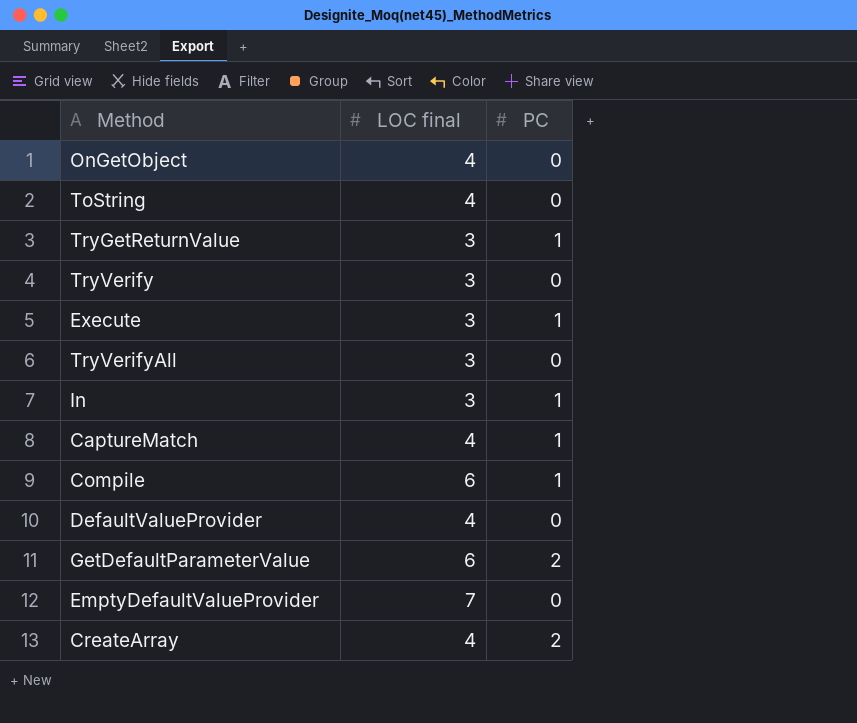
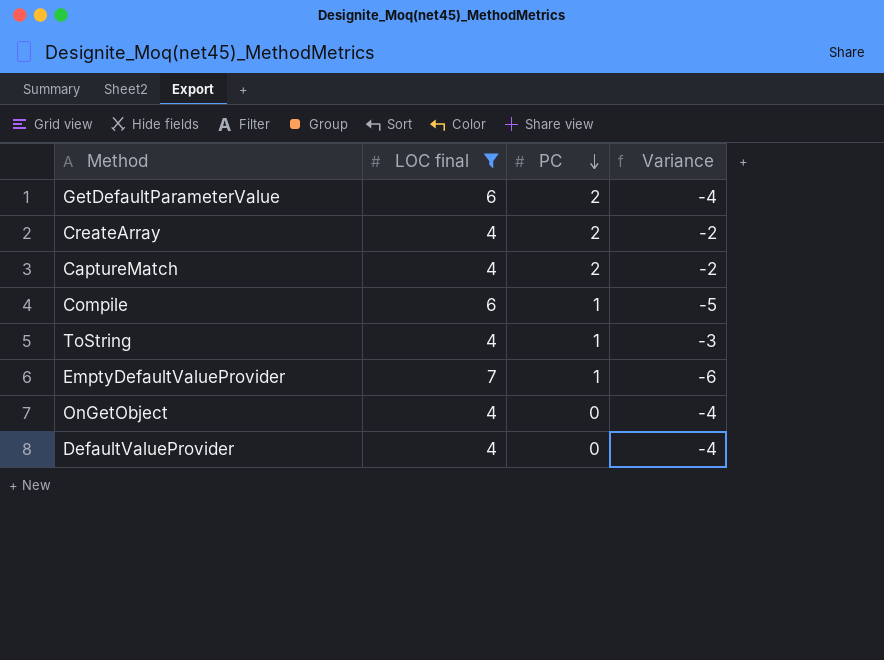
filter: none -> LOC final != 3
row order: none -> PC descending
column Variance | formula: none -> [PC] - [LOC final]
CaptureMatch | PC: 1 -> 2
ToString | PC: 0 -> 1
EmptyDefaultValueProvider | PC: 0 -> 1

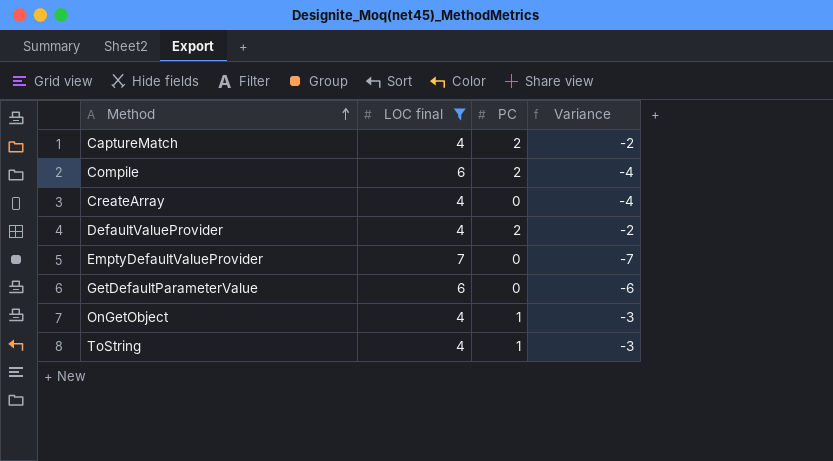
row order: PC descending -> Method ascending
Compile | PC: 1 -> 2
Compile | Variance: -5 -> -4
CreateArray | PC: 2 -> 0
CreateArray | Variance: -2 -> -4
DefaultValueProvider | PC: 0 -> 2
DefaultValueProvider | Variance: -4 -> -2
EmptyDefaultValueProvider | PC: 1 -> 0
EmptyDefaultValueProvider | Variance: -6 -> -7
GetDefaultParameterValue | PC: 2 -> 0
GetDefaultParameterValue | Variance: -4 -> -6
OnGetObject | PC: 0 -> 1
OnGetObject | Variance: -4 -> -3

